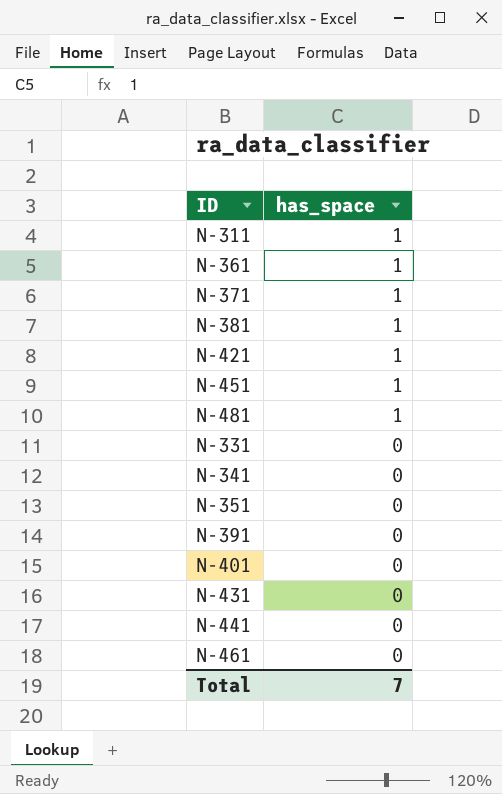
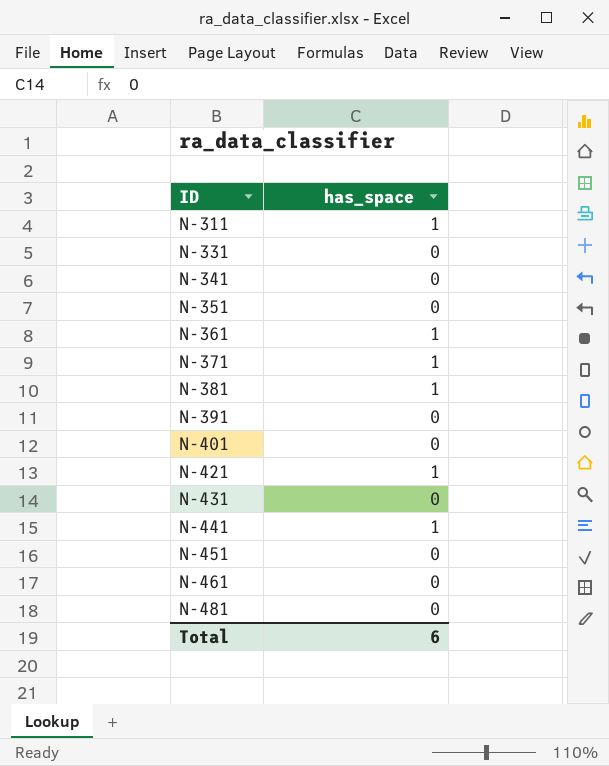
row order: has_space descending -> ID ascending
N-441 | has_space: 0 -> 1
N-451 | has_space: 1 -> 0
N-481 | has_space: 1 -> 0
Total | has_space: 7 -> 6

